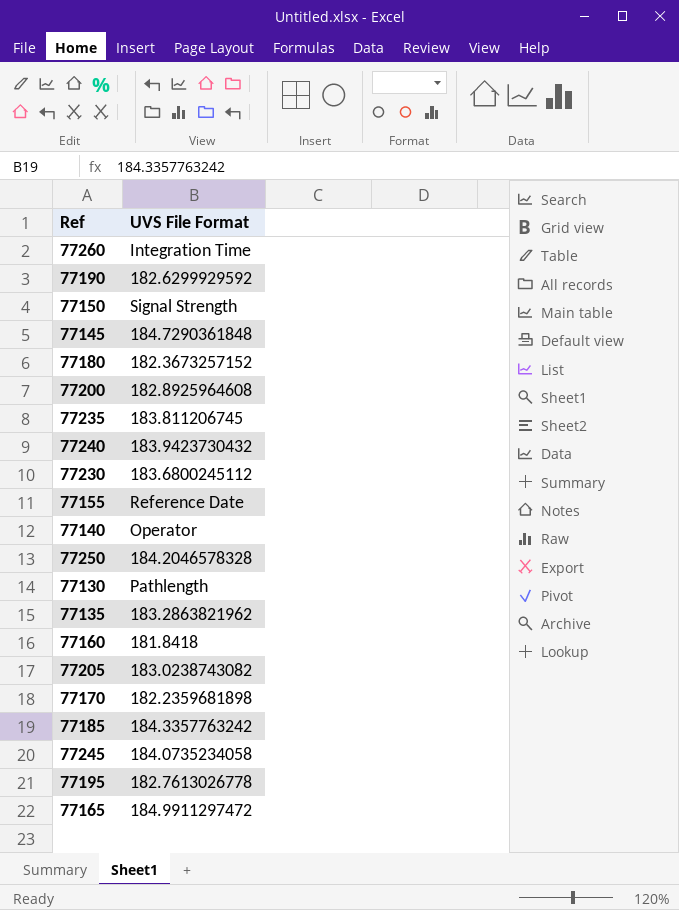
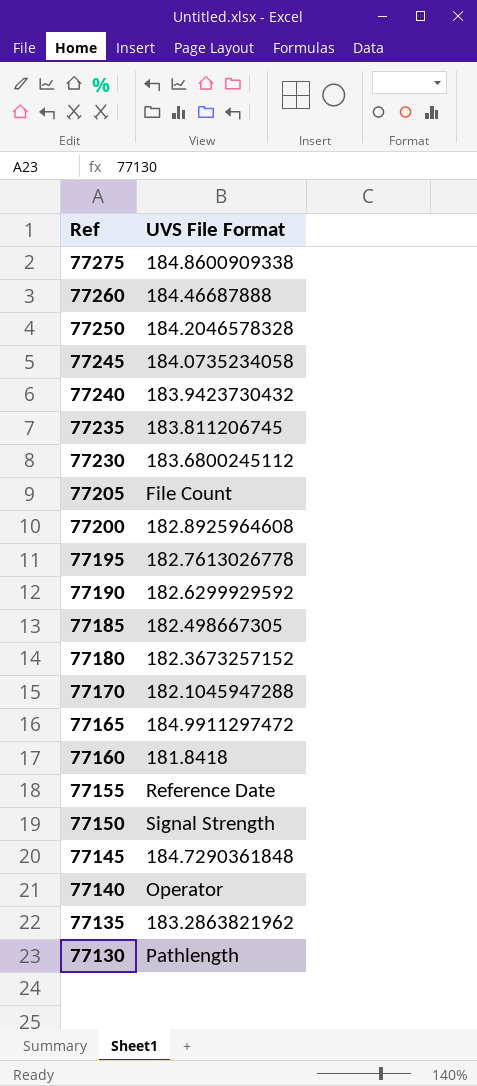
row order: none -> Ref descending
row 77275: none -> 184.8600909338
77260 | UVS File Format: Integration Time -> 184.46687888
77205 | UVS File Format: 183.0238743082 -> File Count
77185 | UVS File Format: 184.3357763242 -> 182.498667305
77170 | UVS File Format: 182.2359681898 -> 182.1045947288

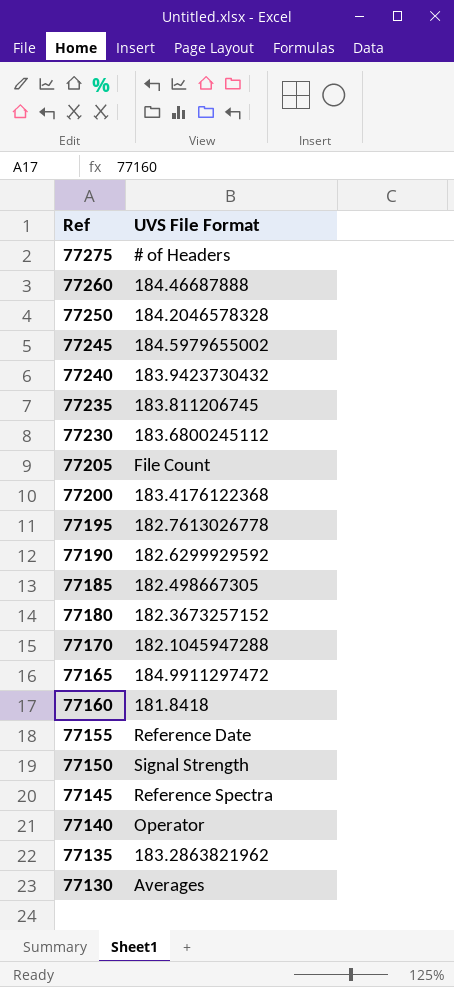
77275 | UVS File Format: 184.8600909338 -> # of Headers
77245 | UVS File Format: 184.0735234058 -> 184.5979655002
77200 | UVS File Format: 182.8925964608 -> 183.4176122368
77145 | UVS File Format: 184.7290361848 -> Reference Spectra
77130 | UVS File Format: Pathlength -> Averages

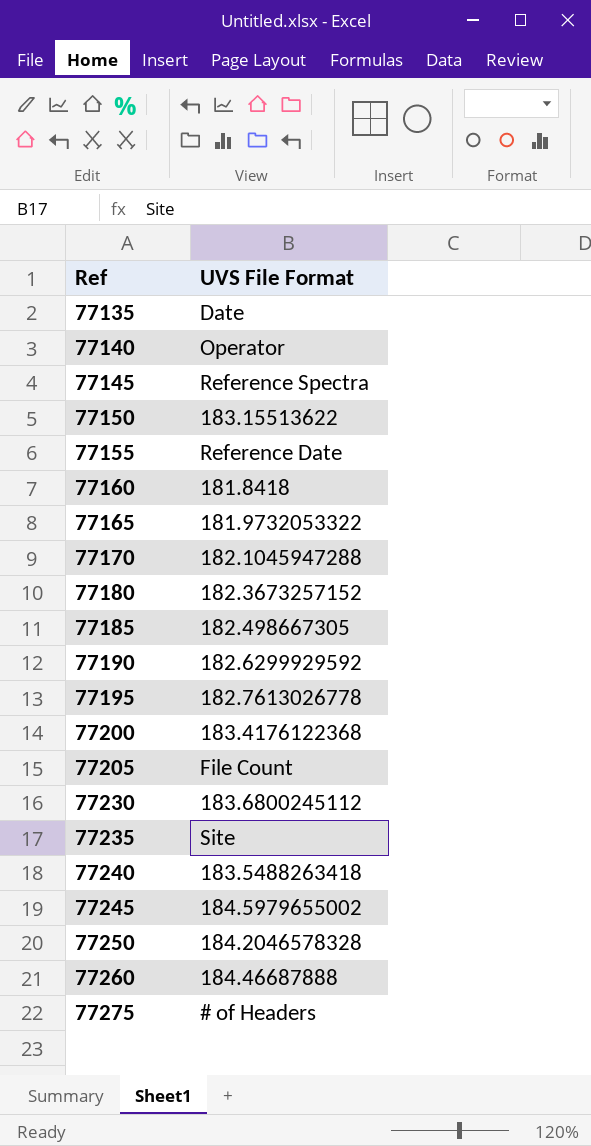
row order: Ref descending -> Ref ascending
row 77130: Averages -> none
77135 | UVS File Format: 183.2863821962 -> Date
77150 | UVS File Format: Signal Strength -> 183.15513622
77165 | UVS File Format: 184.9911297472 -> 181.9732053322
77235 | UVS File Format: 183.811206745 -> Site
77240 | UVS File Format: 183.9423730432 -> 183.5488263418

